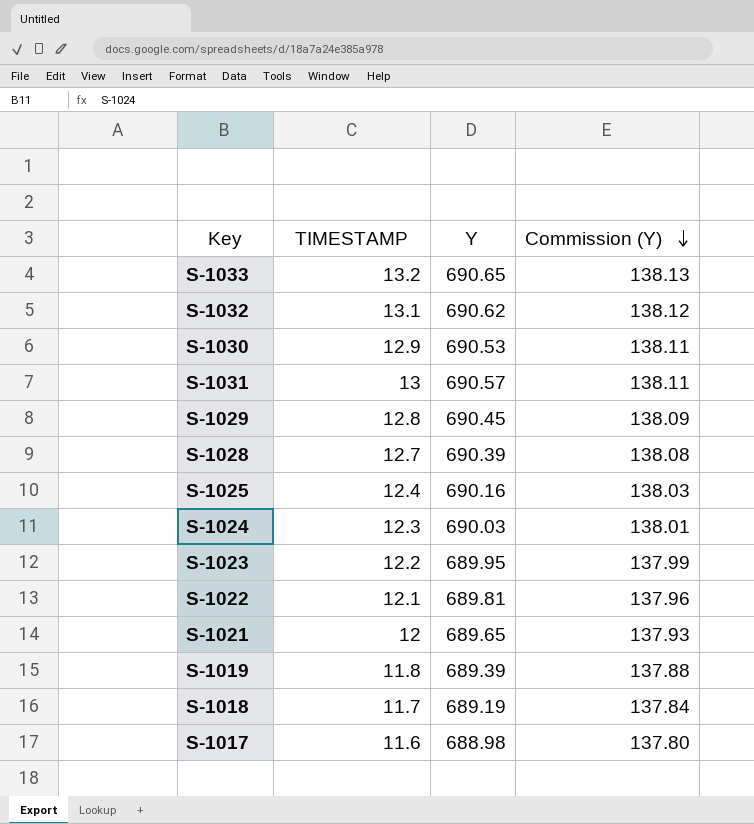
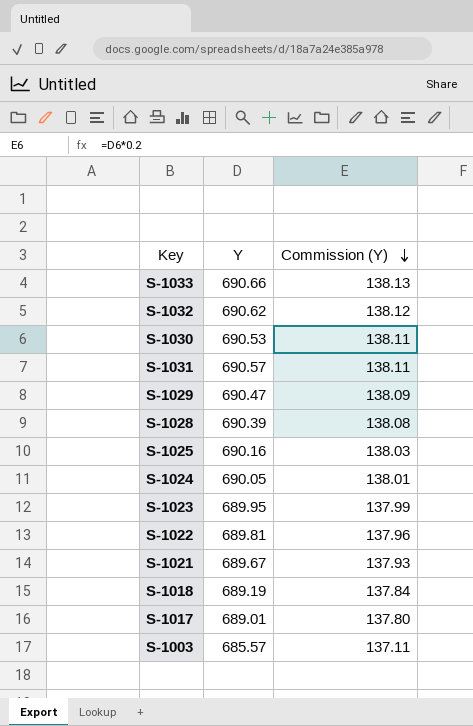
column TIMESTAMP | position: 2 -> none
row S-1019: 11.8 | 689.39 | 137.88 -> none
S-1033 | Y: 690.65 -> 690.66
S-1029 | Y: 690.45 -> 690.47
S-1024 | Y: 690.03 -> 690.05
S-1021 | Y: 689.65 -> 689.67
S-1017 | Y: 688.98 -> 689.01
row S-1003: none -> 685.57 | 137.11

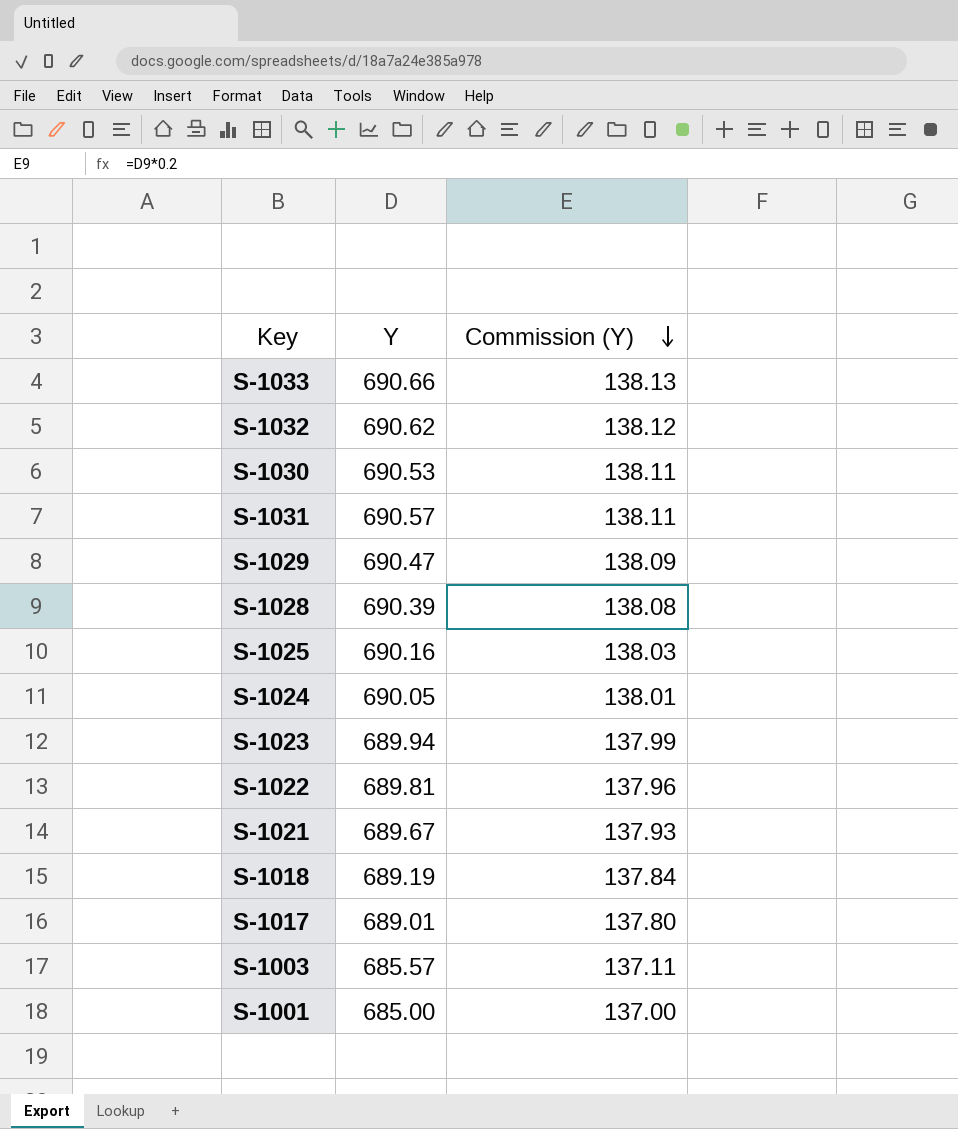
S-1023 | Y: 689.95 -> 689.94
row S-1001: none -> 685.00 | 137.00

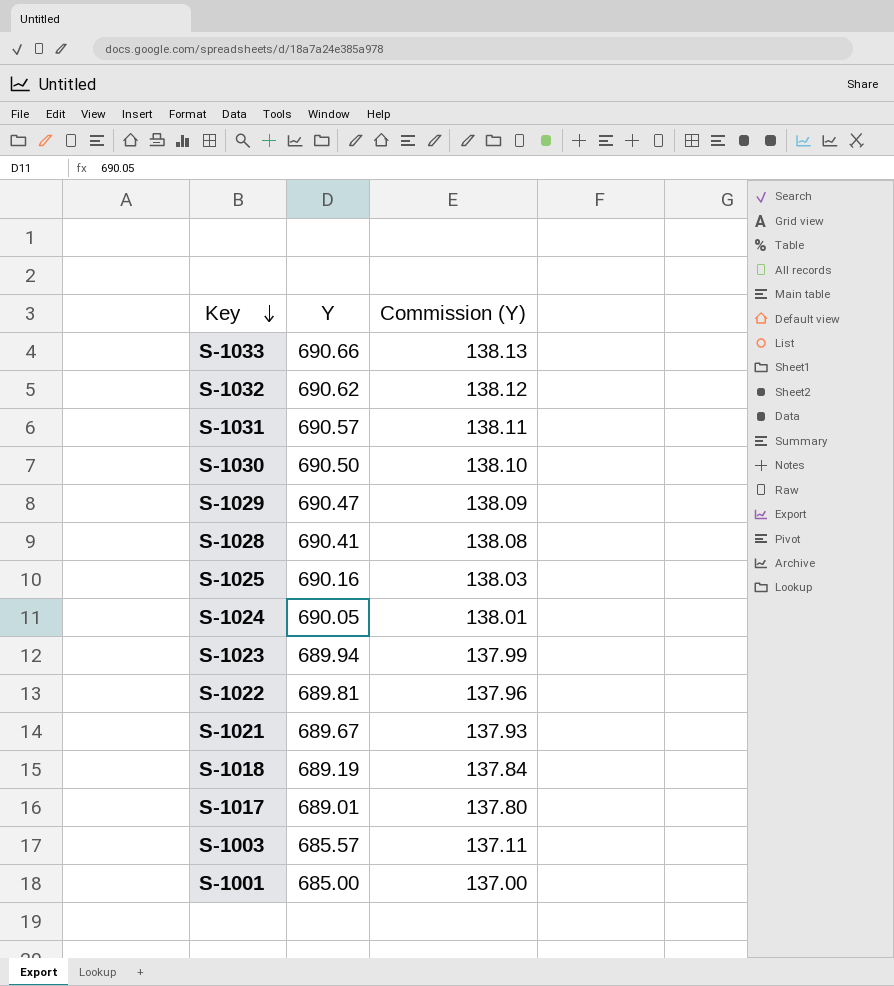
row order: Commission (Y) descending -> Key descending
S-1030 | Y: 690.53 -> 690.50
S-1030 | Commission (Y): 138.11 -> 138.10
S-1028 | Y: 690.39 -> 690.41

